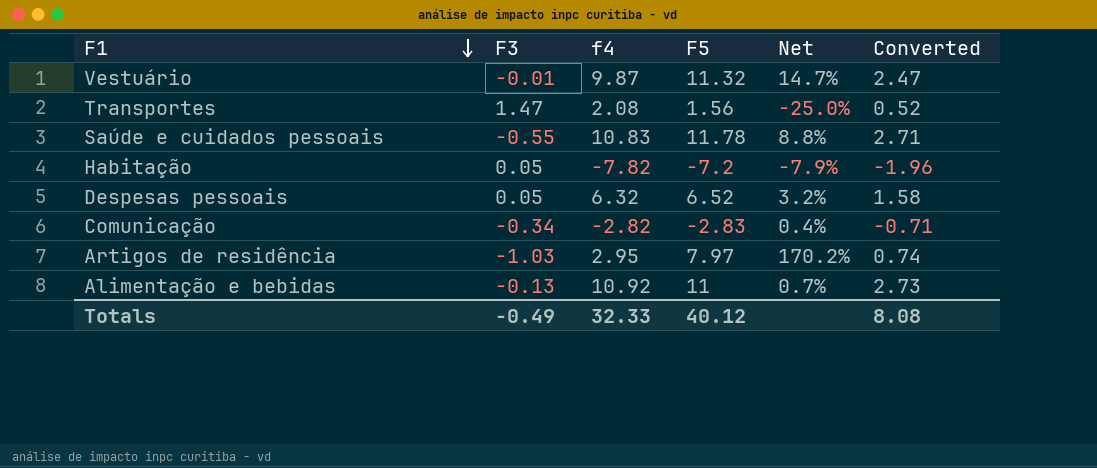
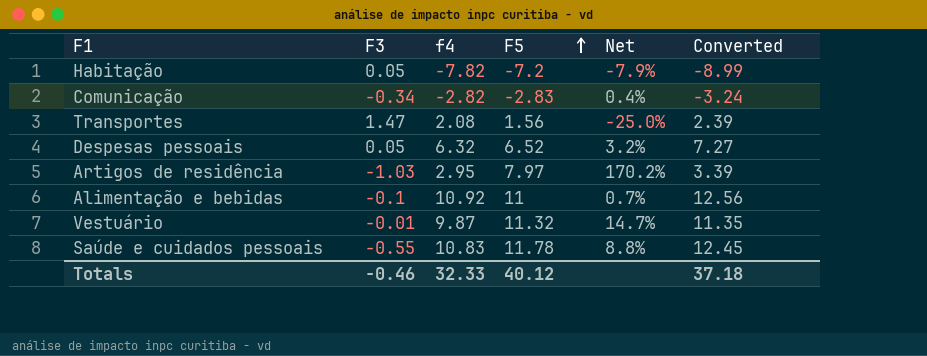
row order: F1 descending -> F5 ascending
column Converted | formula: [f4] * 0.25 -> [f4] * 1.15
Alimentação e bebidas | F3: -0.13 -> -0.1
Totals | F3: -0.49 -> -0.46
Totals | Converted: 8.08 -> 37.18

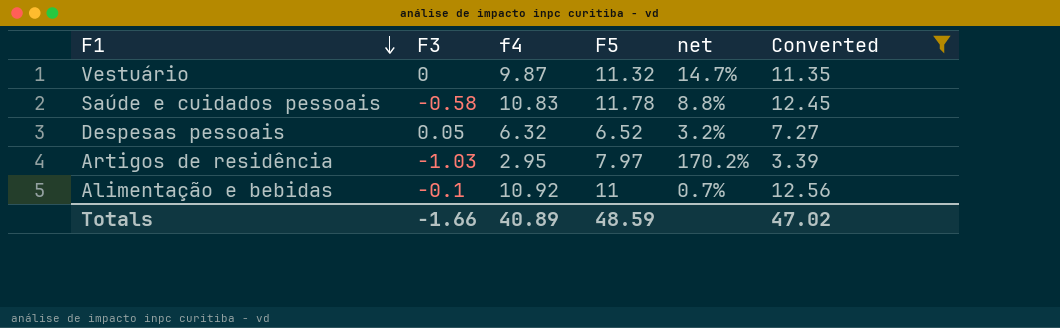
filter: none -> Converted >= 3.39
row order: F5 ascending -> F1 descending
column name: Net -> net
Vestuário | F3: -0.01 -> 0
Saúde e cuidados pessoais | F3: -0.55 -> -0.58
Totals | F3: -0.46 -> -1.66
Totals | f4: 32.33 -> 40.89
Totals | F5: 40.12 -> 48.59
Totals | Converted: 37.18 -> 47.02

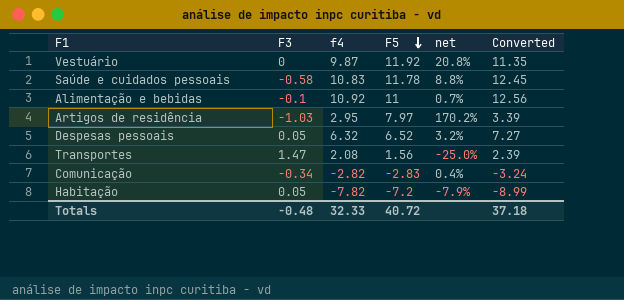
filter: Converted >= 3.39 -> none
row order: F1 descending -> F5 descending
Vestuário | F5: 11.32 -> 11.92
Vestuário | net: 14.7% -> 20.8%
Totals | F3: -1.66 -> -0.48
Totals | f4: 40.89 -> 32.33
Totals | F5: 48.59 -> 40.72
Totals | Converted: 47.02 -> 37.18

